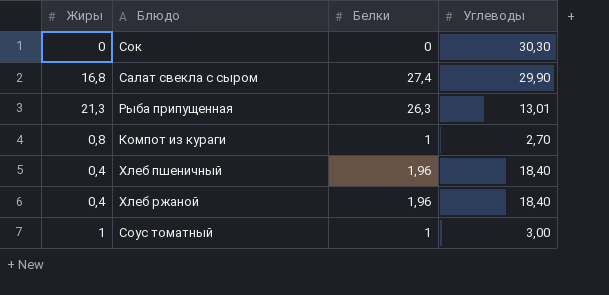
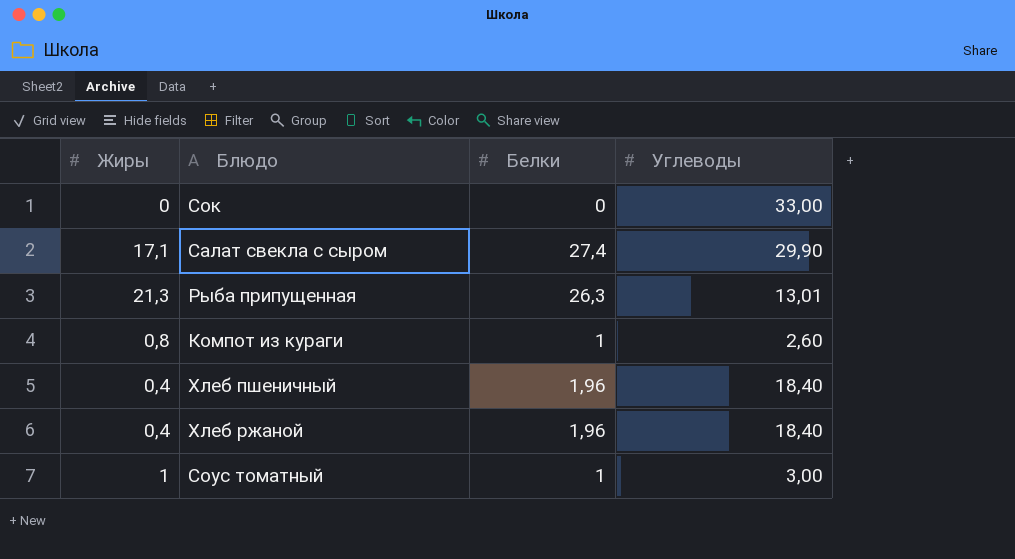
Сок | Углеводы: 30,30 -> 33,00
Салат свекла с сыром | Жиры: 16,8 -> 17,1
Компот из кураги | Углеводы: 2,70 -> 2,60

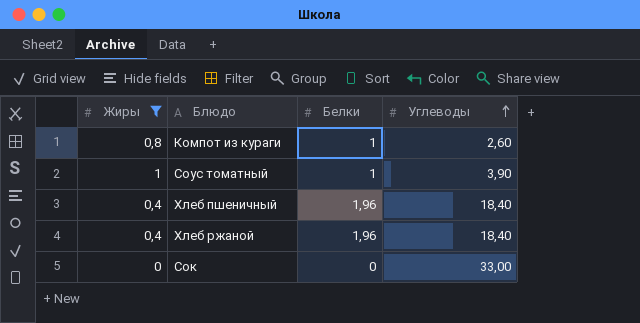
filter: none -> Жиры <= 1
row order: none -> Углеводы ascending
Соус томатный | Углеводы: 3,00 -> 3,90

